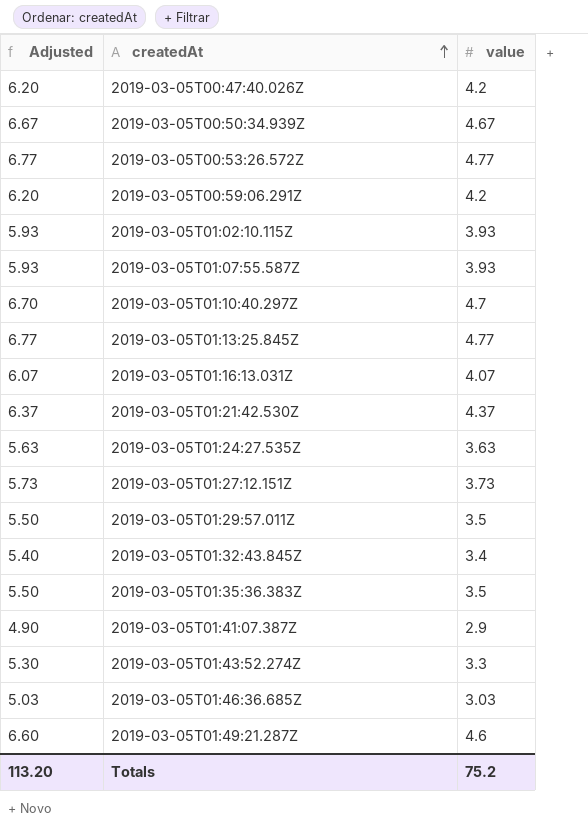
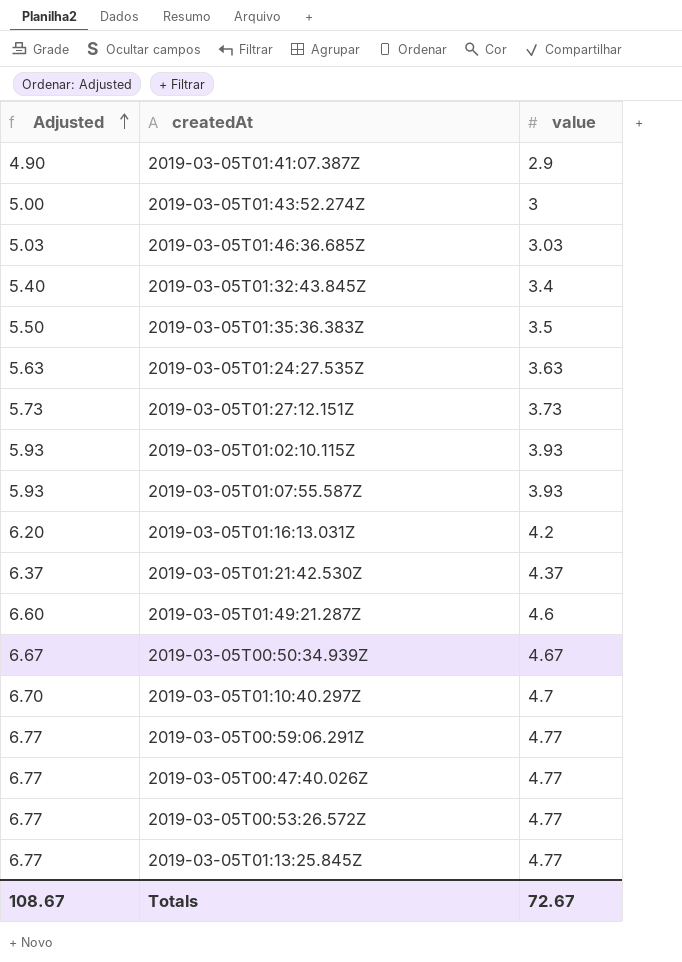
row order: createdAt ascending -> Adjusted ascending
row 2019-03-05T01:29:57.011Z: 5.50 | 3.5 -> none
2019-03-05T01:43:52.274Z | Adjusted: 5.30 -> 5.00
2019-03-05T01:43:52.274Z | value: 3.3 -> 3
2019-03-05T01:16:13.031Z | Adjusted: 6.07 -> 6.20
2019-03-05T01:16:13.031Z | value: 4.07 -> 4.2
2019-03-05T00:59:06.291Z | Adjusted: 6.20 -> 6.77
2019-03-05T00:59:06.291Z | value: 4.2 -> 4.77
2019-03-05T00:47:40.026Z | Adjusted: 6.20 -> 6.77
2019-03-05T00:47:40.026Z | value: 4.2 -> 4.77
Totals | Adjusted: 113.20 -> 108.67
Totals | value: 75.2 -> 72.67

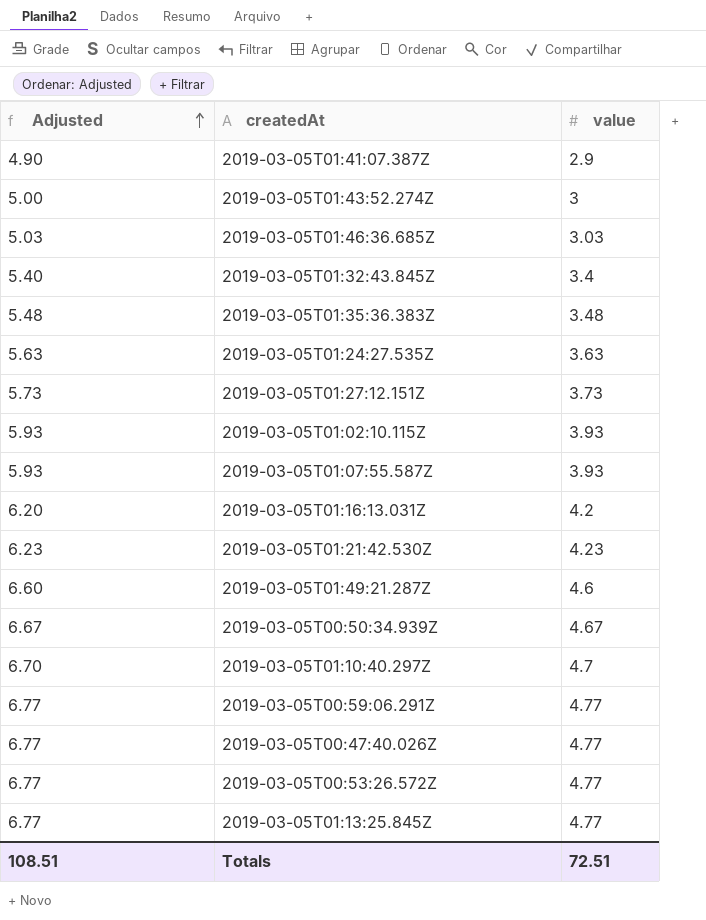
2019-03-05T01:35:36.383Z | Adjusted: 5.50 -> 5.48
2019-03-05T01:35:36.383Z | value: 3.5 -> 3.48
2019-03-05T01:21:42.530Z | Adjusted: 6.37 -> 6.23
2019-03-05T01:21:42.530Z | value: 4.37 -> 4.23
Totals | Adjusted: 108.67 -> 108.51
Totals | value: 72.67 -> 72.51

